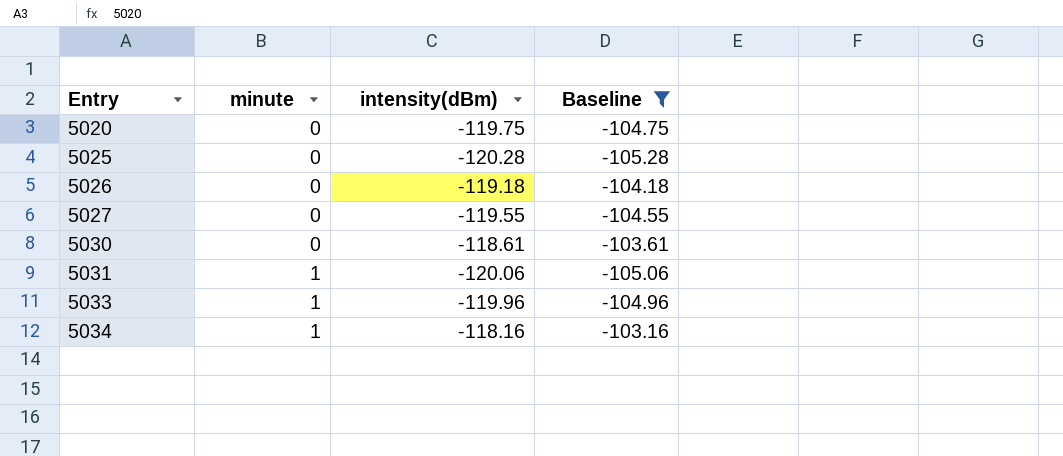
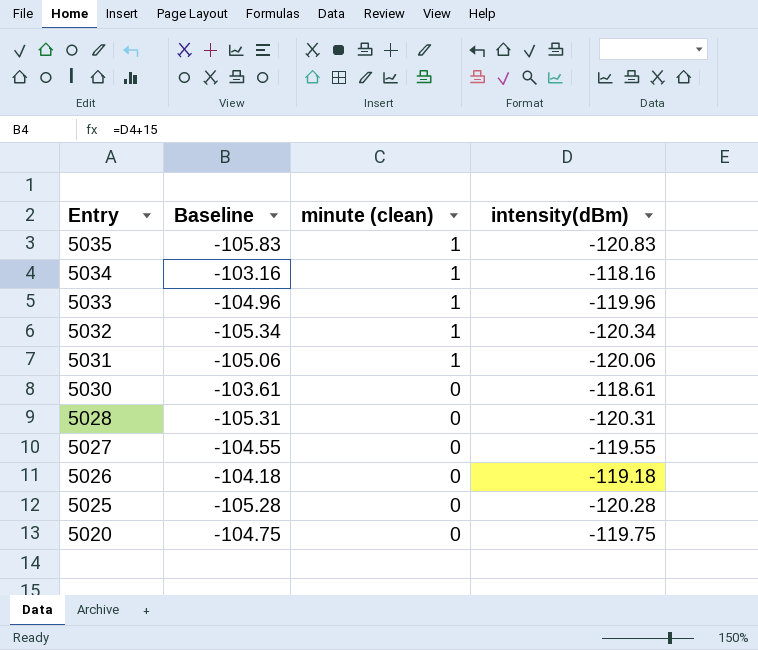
filter: Baseline >= -105.28 -> none
row order: Entry ascending -> Entry descending
column Baseline | position: 4 -> 2
column name: minute -> minute (clean)

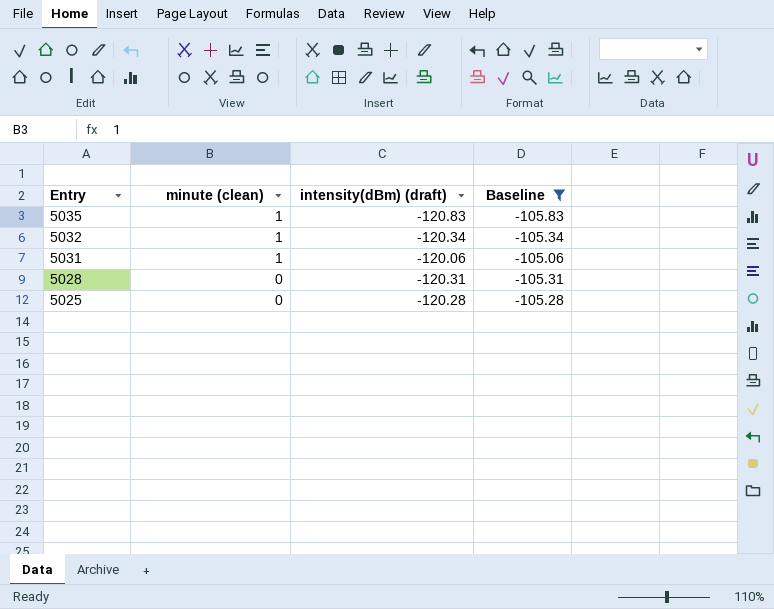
filter: none -> Baseline <= -105.06
column name: intensity(dBm) -> intensity(dBm) (draft)
column Baseline | position: 2 -> 4

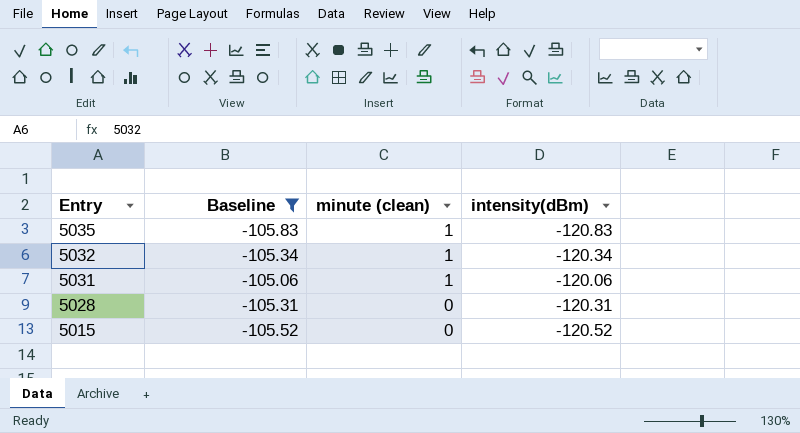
column Baseline | position: 4 -> 2
column name: intensity(dBm) (draft) -> intensity(dBm)
row 5025: 0 | -120.28 | -105.28 -> none
row 5015: none -> -105.52 | 0 | -120.52

